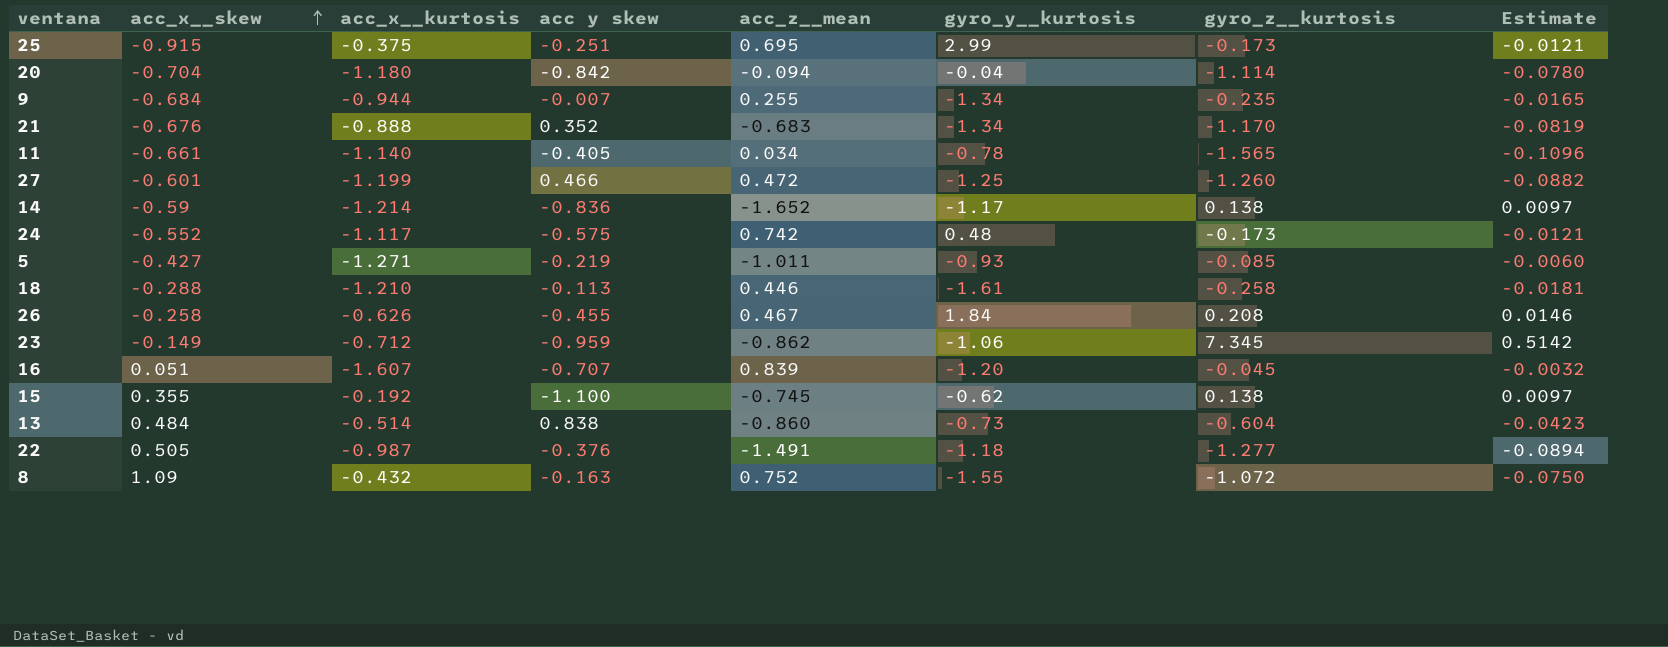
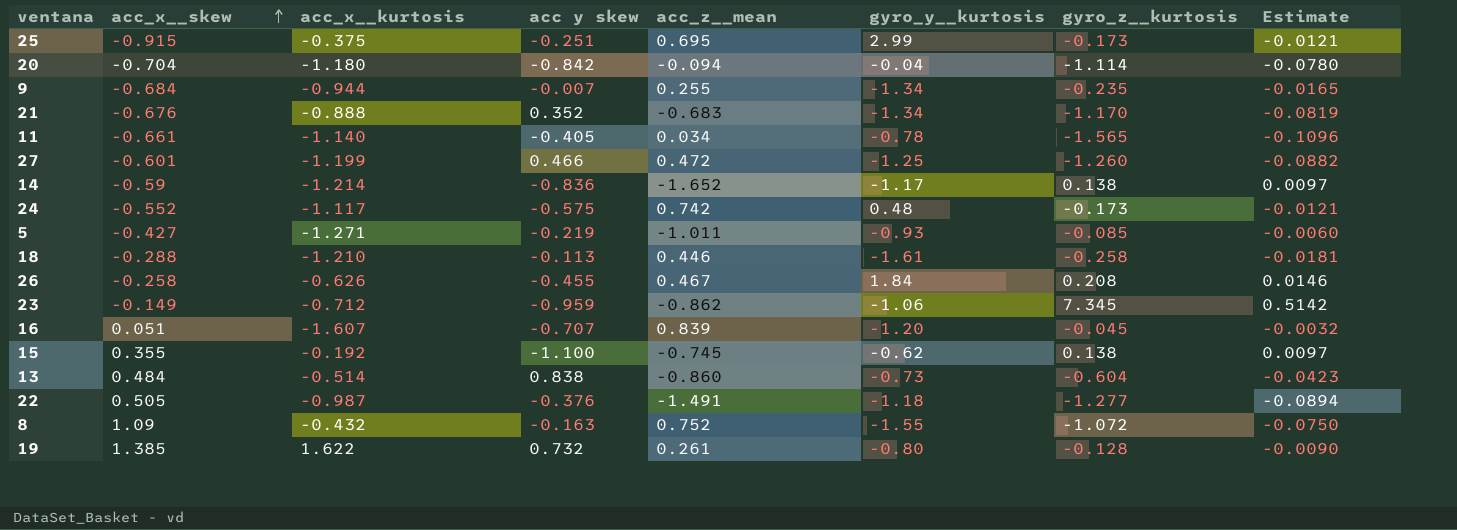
row 19: none -> 1.385 | 1.622 | 0.732 | 0.261 | -0.80 | -0.128 | -0.0090

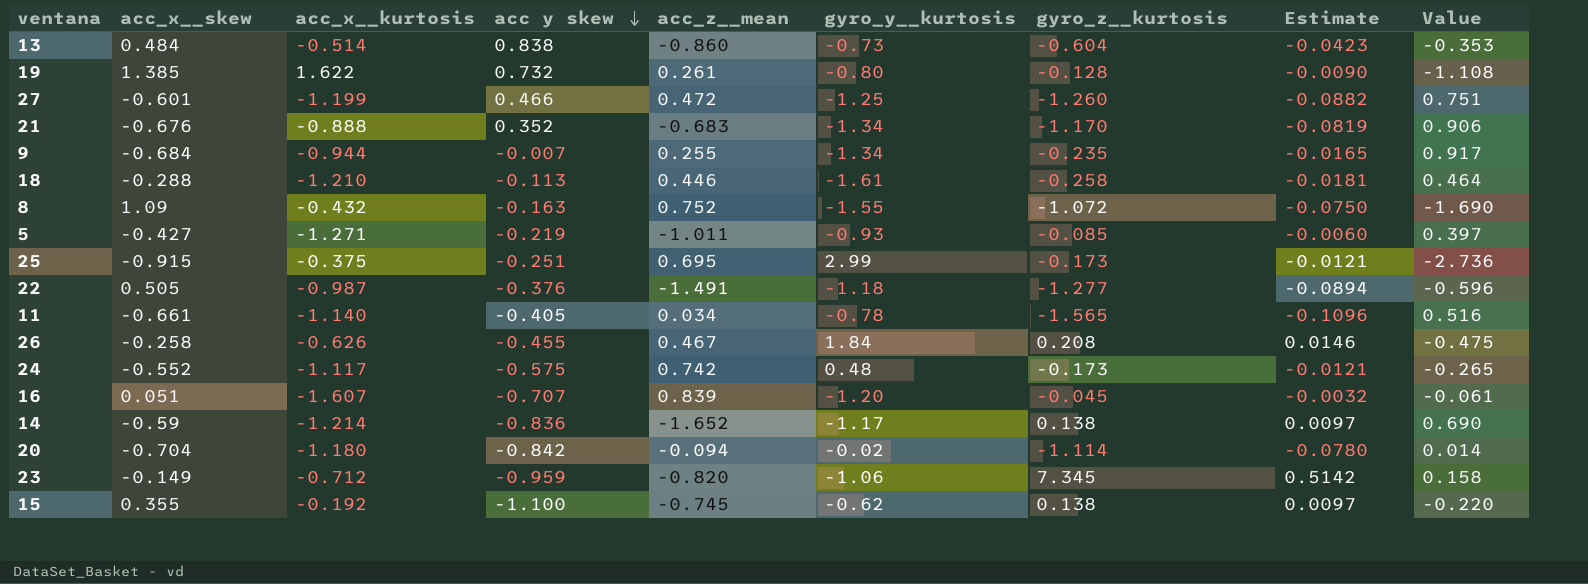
row order: acc_x__skew ascending -> acc y skew descending
column Value | formula: none -> [acc_x__skew] * [gyro_y__kurtosis]
20 | gyro_y__kurtosis: -0.04 -> -0.02
23 | acc_z__mean: -0.862 -> -0.820

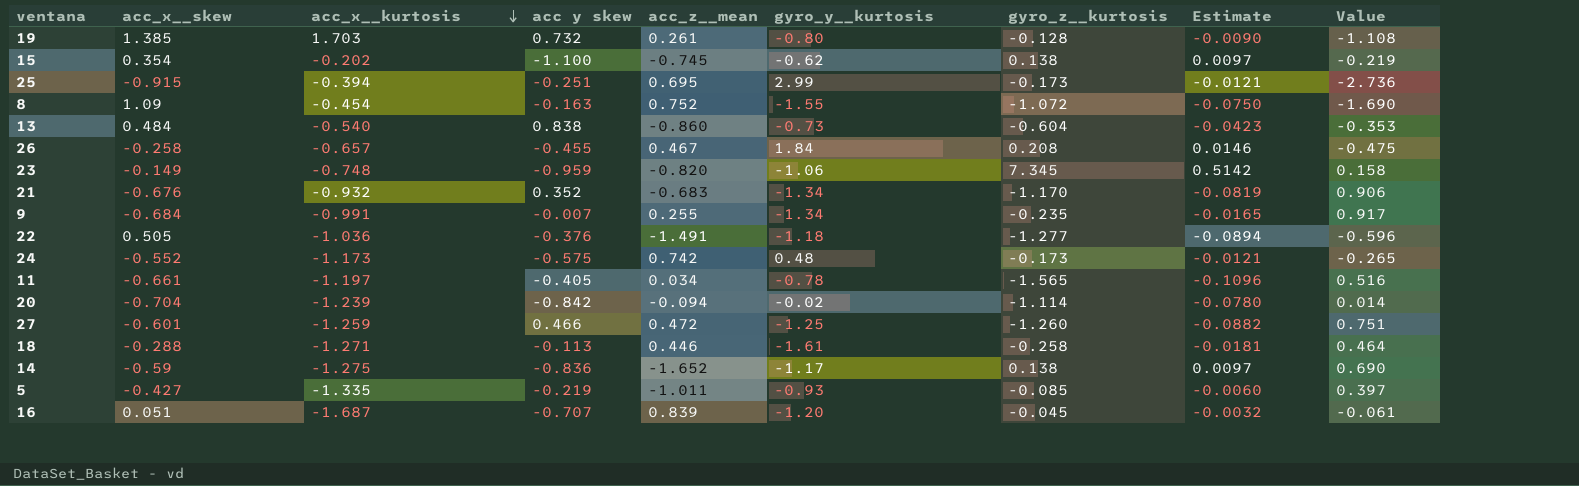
row order: acc y skew descending -> acc_x__kurtosis descending
19 | acc_x__kurtosis: 1.622 -> 1.703
15 | acc_x__skew: 0.355 -> 0.354
15 | acc_x__kurtosis: -0.192 -> -0.202
15 | Value: -0.220 -> -0.219
25 | acc_x__kurtosis: -0.375 -> -0.394
8 | acc_x__kurtosis: -0.432 -> -0.454
13 | acc_x__kurtosis: -0.514 -> -0.540
26 | acc_x__kurtosis: -0.626 -> -0.657
23 | acc_x__kurtosis: -0.712 -> -0.748
21 | acc_x__kurtosis: -0.888 -> -0.932
9 | acc_x__kurtosis: -0.944 -> -0.991
22 | acc_x__kurtosis: -0.987 -> -1.036
24 | acc_x__kurtosis: -1.117 -> -1.173
11 | acc_x__kurtosis: -1.140 -> -1.197
20 | acc_x__kurtosis: -1.180 -> -1.239
27 | acc_x__kurtosis: -1.199 -> -1.259
18 | acc_x__kurtosis: -1.210 -> -1.271
14 | acc_x__kurtosis: -1.214 -> -1.275
5 | acc_x__kurtosis: -1.271 -> -1.335
16 | acc_x__kurtosis: -1.607 -> -1.687

